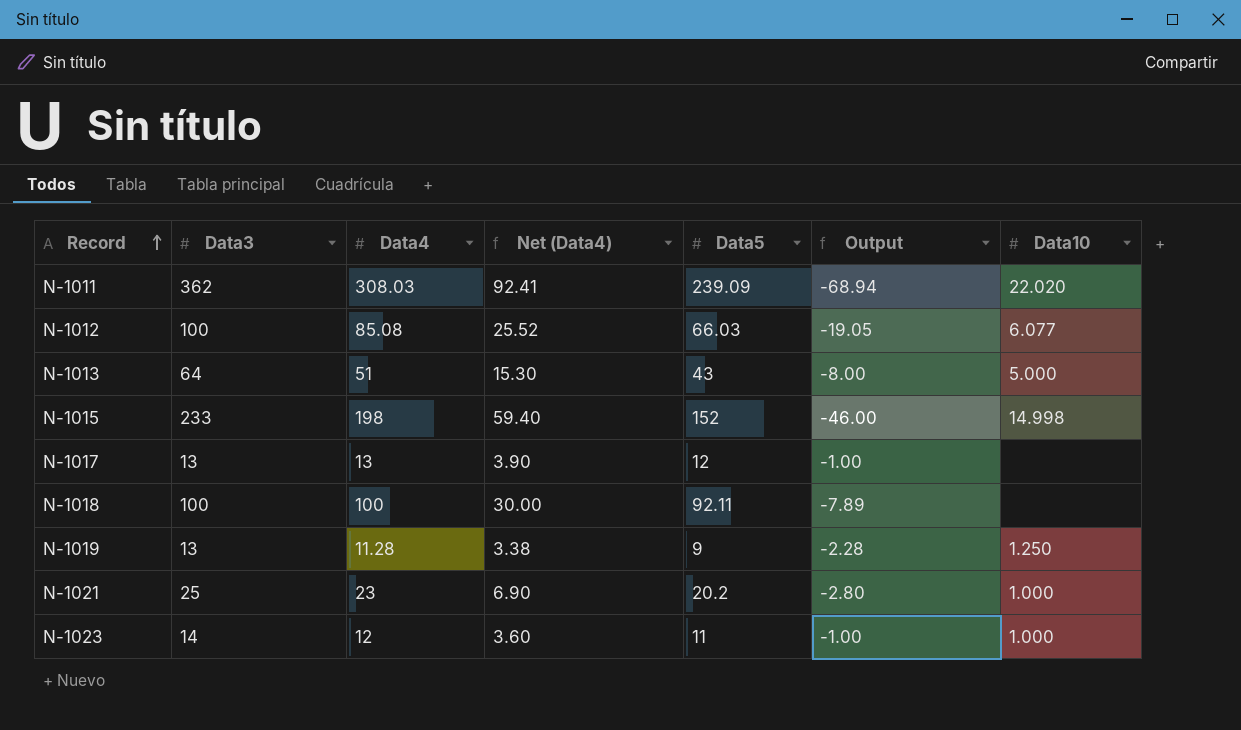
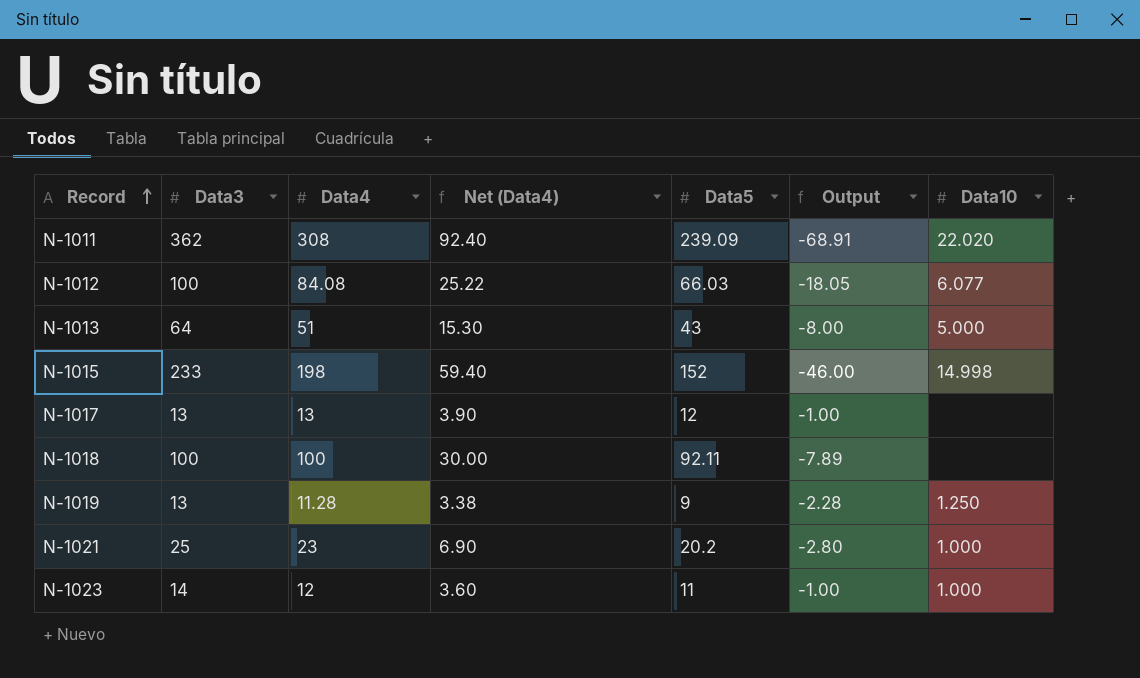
N-1011 | Data4: 308.03 -> 308
N-1011 | Net (Data4): 92.41 -> 92.40
N-1011 | Output: -68.94 -> -68.91
N-1012 | Data4: 85.08 -> 84.08
N-1012 | Net (Data4): 25.52 -> 25.22
N-1012 | Output: -19.05 -> -18.05

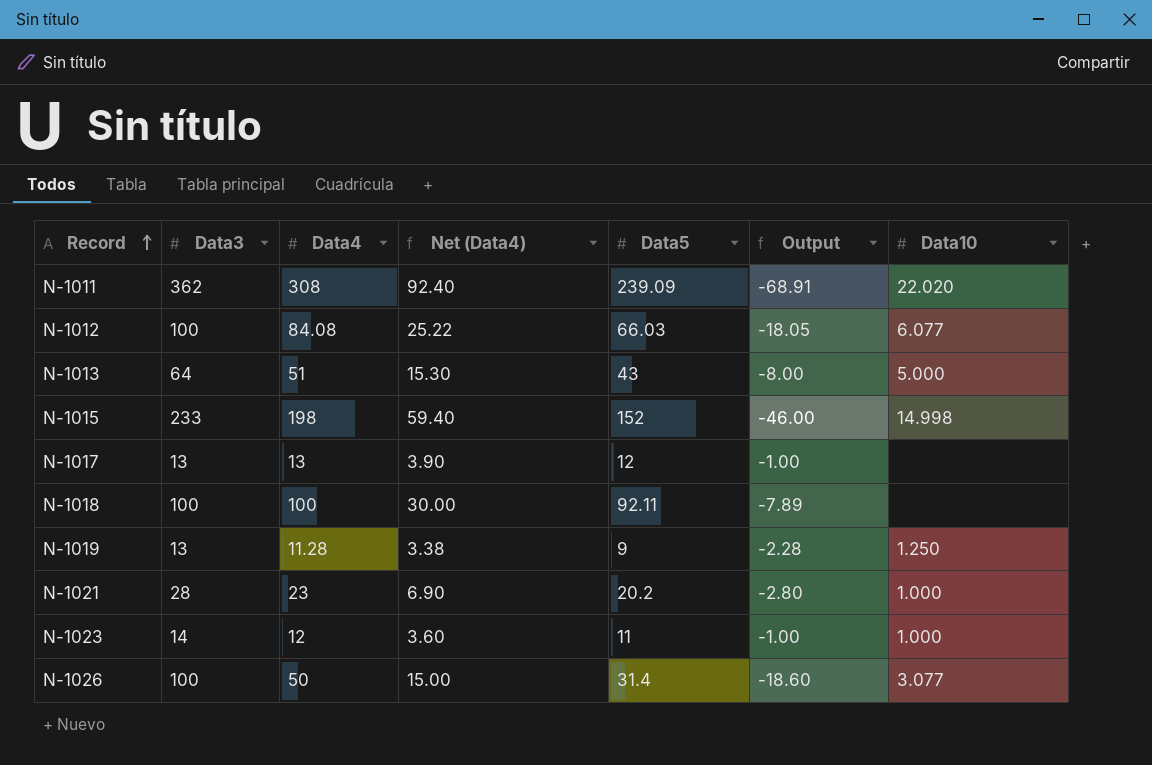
N-1021 | Data3: 25 -> 28
row N-1026: none -> 100 | 50 | 15.00 | 31.4 | -18.60 | 3.077

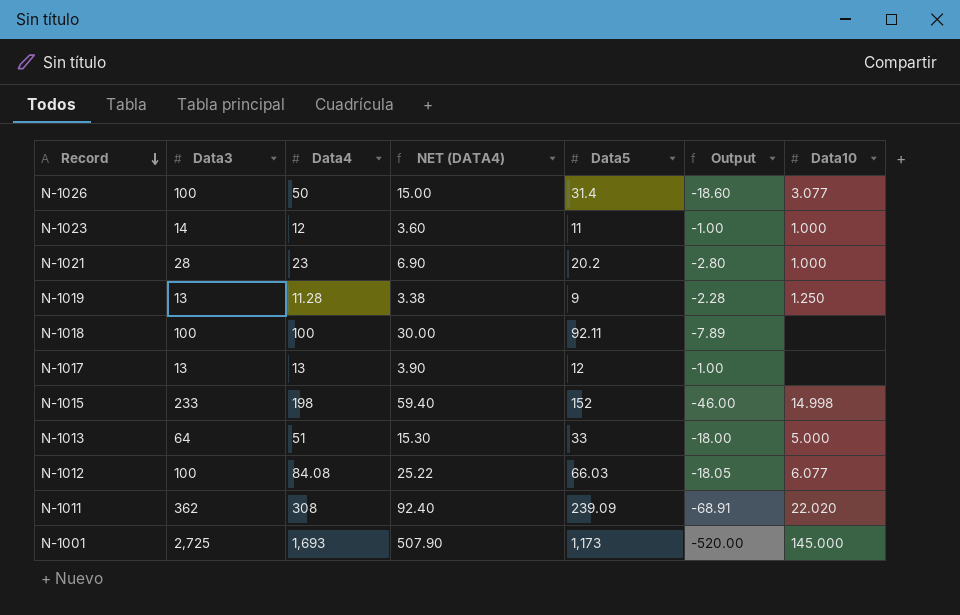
row order: Record ascending -> Record descending
column name: Net (Data4) -> NET (DATA4)
N-1013 | Data5: 43 -> 33
N-1013 | Output: -8.00 -> -18.00
row N-1001: none -> 2,725 | 1,693 | 507.90 | 1,173 | -520.00 | 145.000

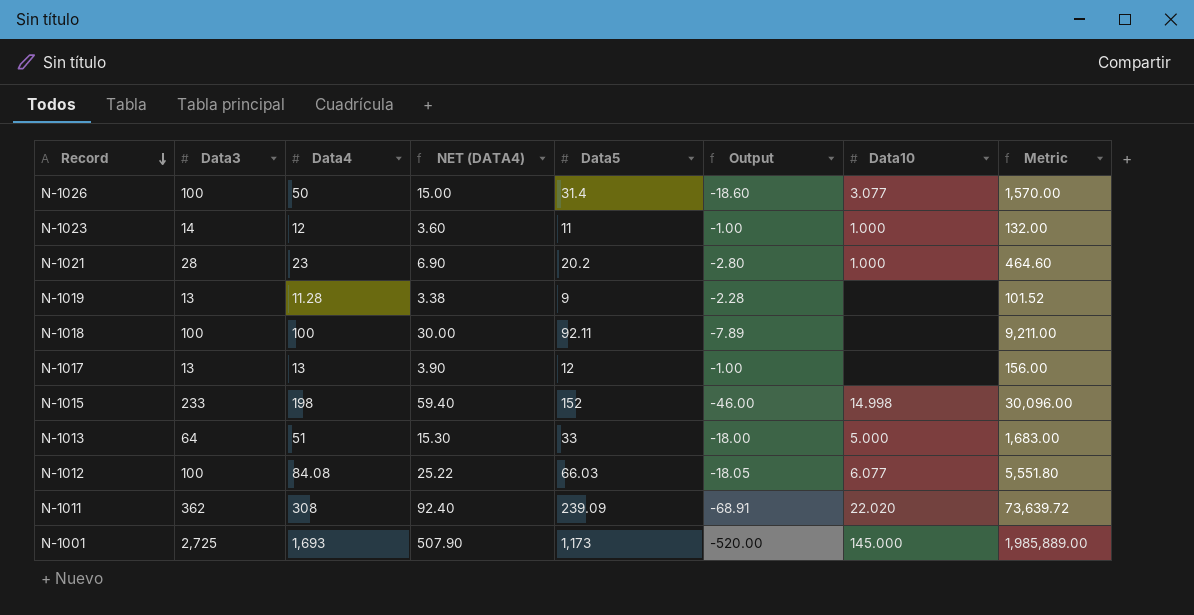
column Metric | formula: none -> [Data4] * [Data5]
N-1019 | Data10: 1.250 -> none

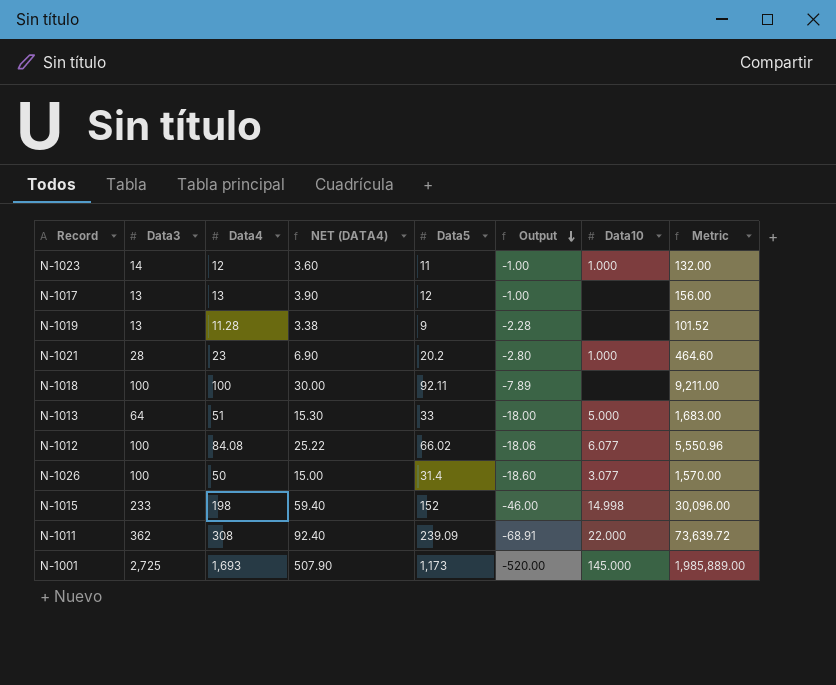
row order: Record descending -> Output descending
N-1012 | Data5: 66.03 -> 66.02
N-1012 | Output: -18.05 -> -18.06
N-1012 | Metric: 5,551.80 -> 5,550.96
N-1011 | Data10: 22.020 -> 22.000

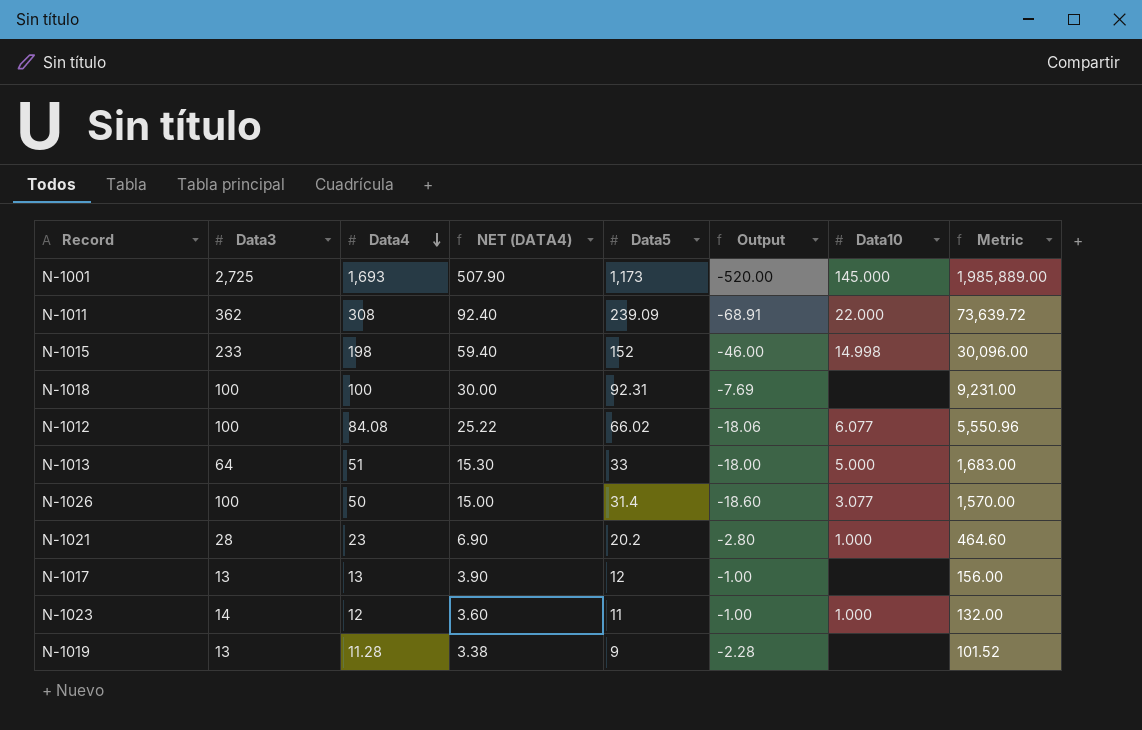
row order: Output descending -> Data4 descending
N-1018 | Data5: 92.11 -> 92.31
N-1018 | Output: -7.89 -> -7.69
N-1018 | Metric: 9,211.00 -> 9,231.00

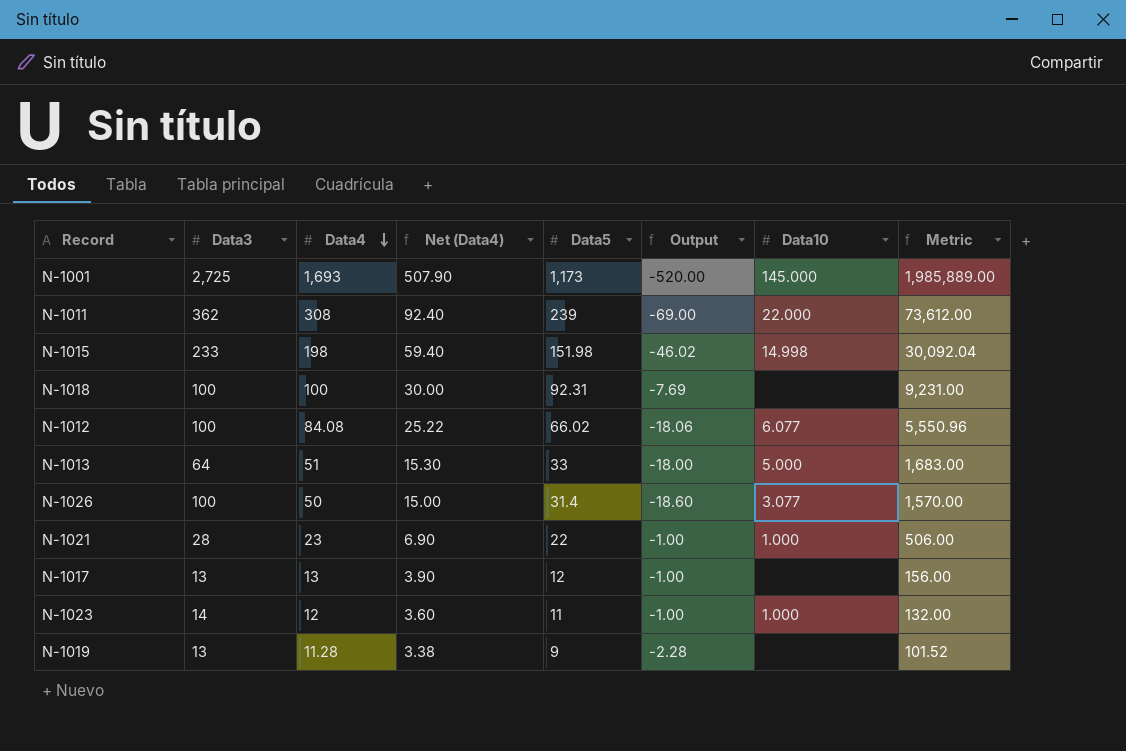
column name: NET (DATA4) -> Net (Data4)
N-1011 | Data5: 239.09 -> 239
N-1011 | Output: -68.91 -> -69.00
N-1011 | Metric: 73,639.72 -> 73,612.00
N-1015 | Data5: 152 -> 151.98
N-1015 | Output: -46.00 -> -46.02
N-1015 | Metric: 30,096.00 -> 30,092.04
N-1021 | Data5: 20.2 -> 22
N-1021 | Output: -2.80 -> -1.00
N-1021 | Metric: 464.60 -> 506.00

